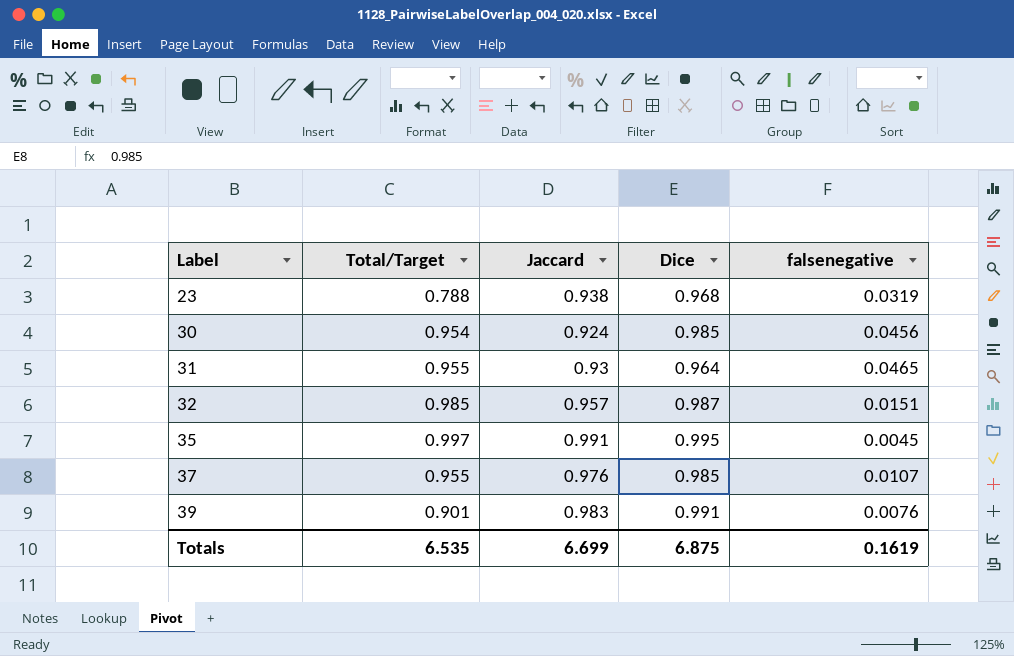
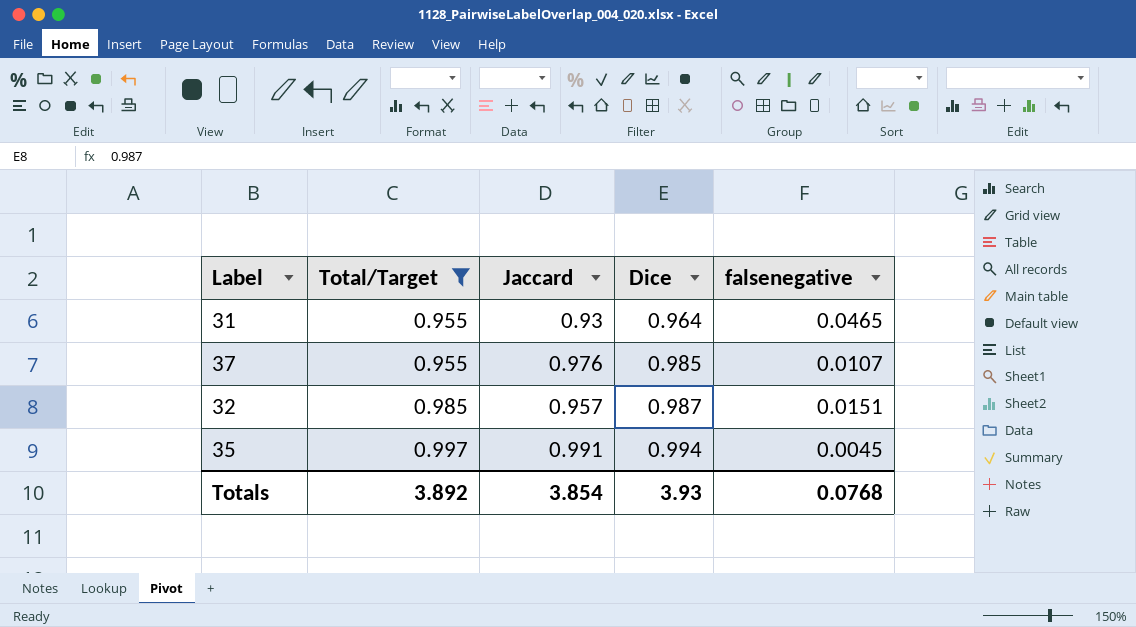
filter: none -> Total/Target >= 0.955
row order: Label ascending -> Total/Target ascending
35 | Dice: 0.995 -> 0.994
Totals | Total/Target: 6.535 -> 3.892
Totals | Jaccard: 6.699 -> 3.854
Totals | Dice: 6.875 -> 3.93
Totals | falsenegative: 0.1619 -> 0.0768

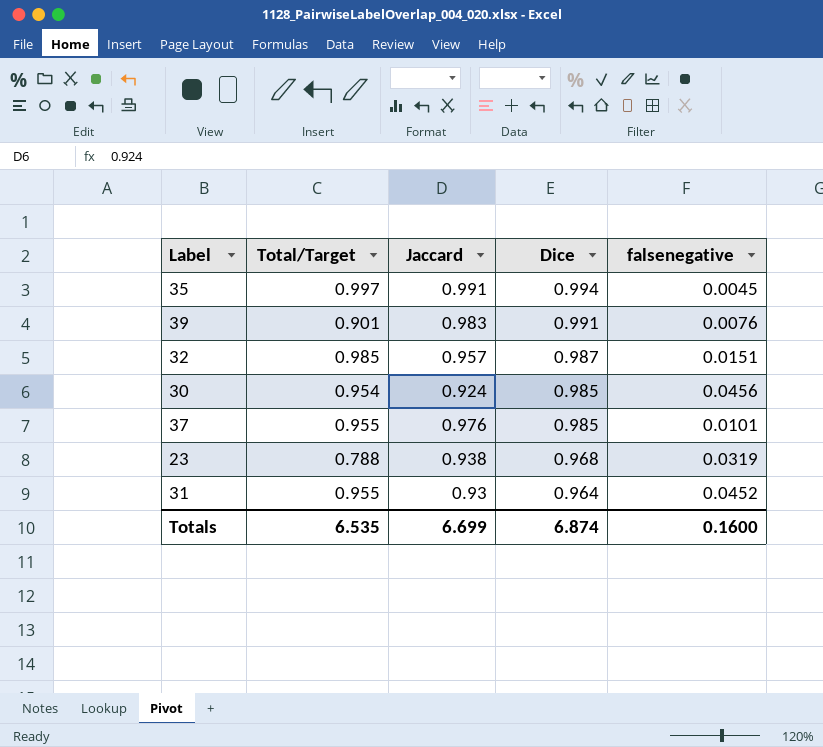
filter: Total/Target >= 0.955 -> none
row order: Total/Target ascending -> Dice descending
37 | falsenegative: 0.0107 -> 0.0101
31 | falsenegative: 0.0465 -> 0.0452
Totals | Total/Target: 3.892 -> 6.535
Totals | Jaccard: 3.854 -> 6.699
Totals | Dice: 3.93 -> 6.874
Totals | falsenegative: 0.0768 -> 0.1600

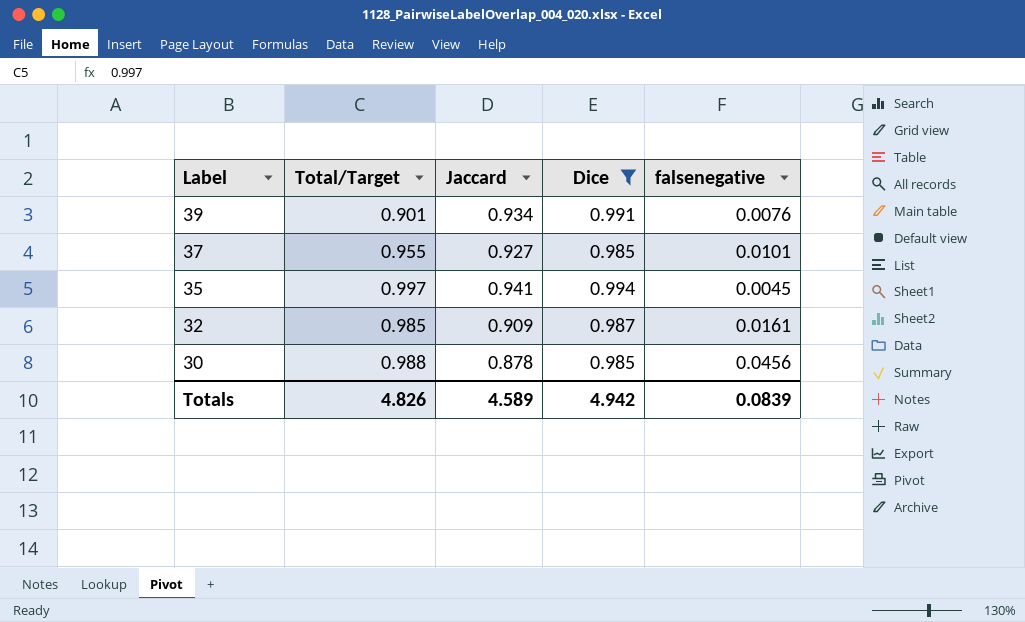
filter: none -> Dice >= 0.985
row order: Dice descending -> Label descending
39 | Jaccard: 0.983 -> 0.934
37 | Jaccard: 0.976 -> 0.927
35 | Jaccard: 0.991 -> 0.941
32 | Jaccard: 0.957 -> 0.909
32 | falsenegative: 0.0151 -> 0.0161
30 | Total/Target: 0.954 -> 0.988
30 | Jaccard: 0.924 -> 0.878
Totals | Total/Target: 6.535 -> 4.826
Totals | Jaccard: 6.699 -> 4.589
Totals | Dice: 6.874 -> 4.942
Totals | falsenegative: 0.1600 -> 0.0839

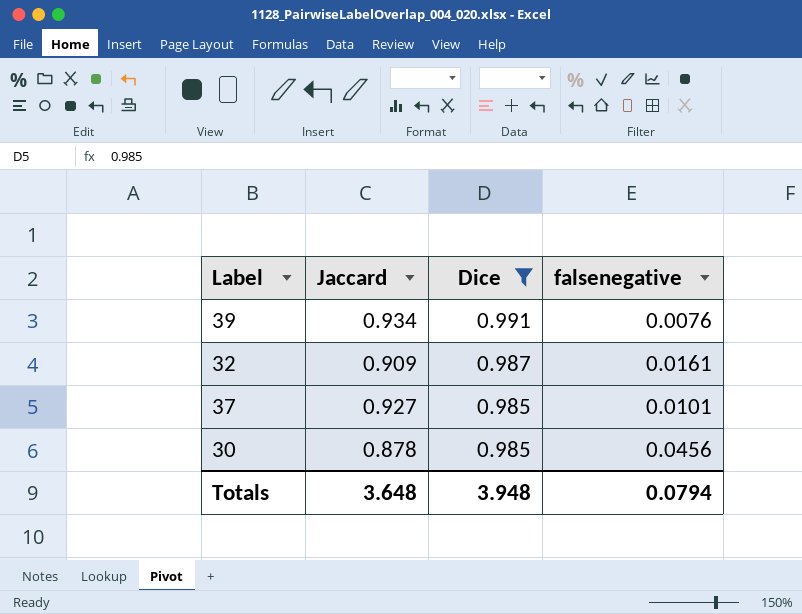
row order: Label descending -> Dice descending
column Total/Target | position: 2 -> none
row 35: 0.997 | 0.941 | 0.994 | 0.0045 -> none
Totals | Jaccard: 4.589 -> 3.648
Totals | Dice: 4.942 -> 3.948
Totals | falsenegative: 0.0839 -> 0.0794

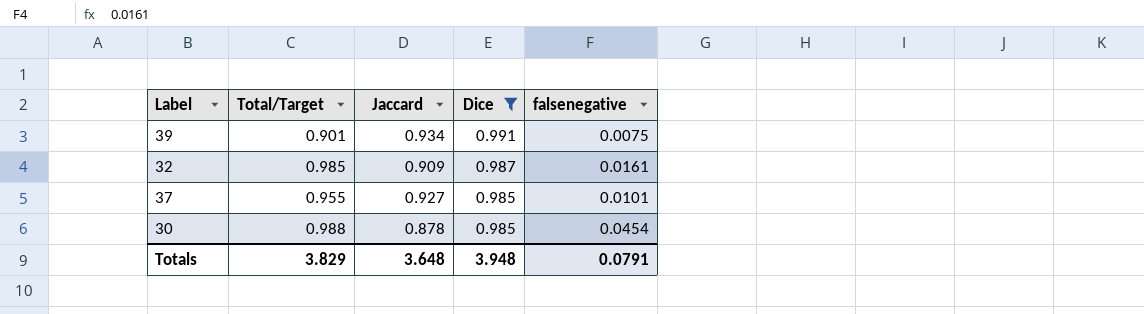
column Total/Target | position: none -> 2
39 | falsenegative: 0.0076 -> 0.0075
30 | falsenegative: 0.0456 -> 0.0454
Totals | falsenegative: 0.0794 -> 0.0791

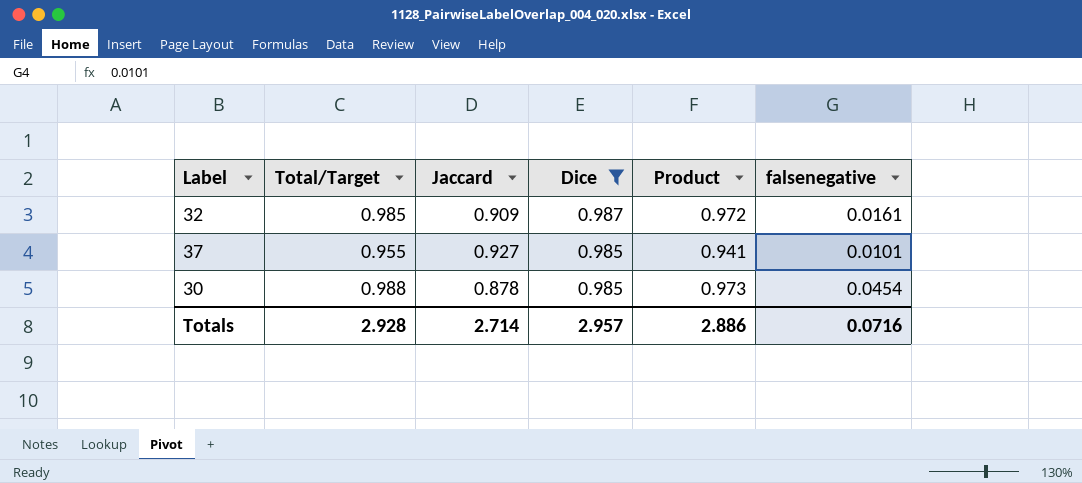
column Product | formula: none -> [Total/Target] * [Dice]
row 39: 0.901 | 0.934 | 0.991 | 0.0075 -> none
Totals | Total/Target: 3.829 -> 2.928
Totals | Jaccard: 3.648 -> 2.714
Totals | Dice: 3.948 -> 2.957
Totals | falsenegative: 0.0791 -> 0.0716

